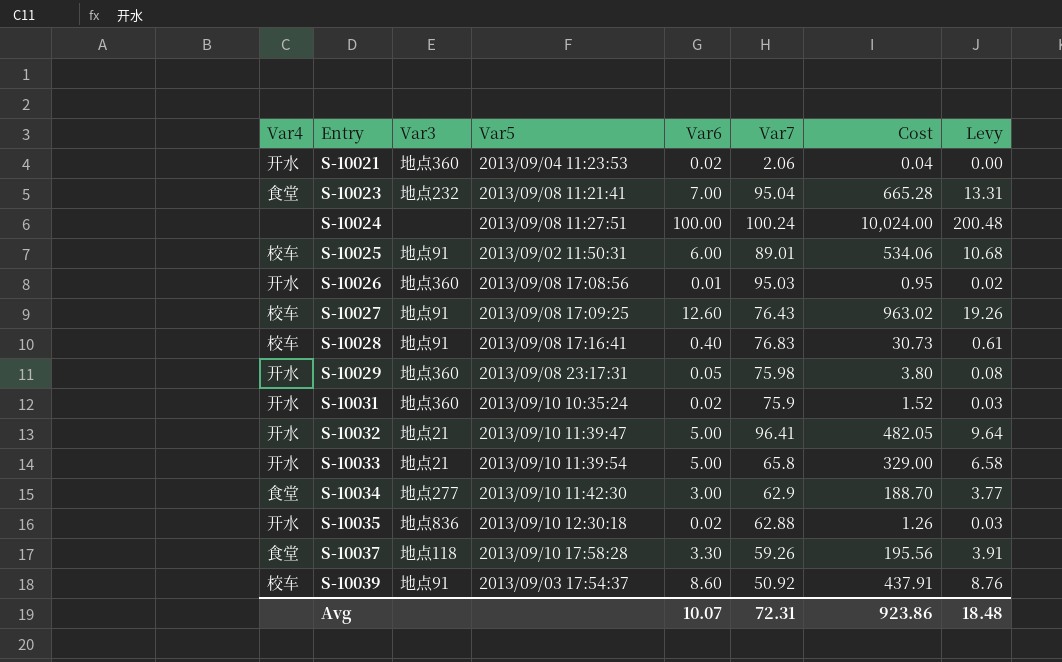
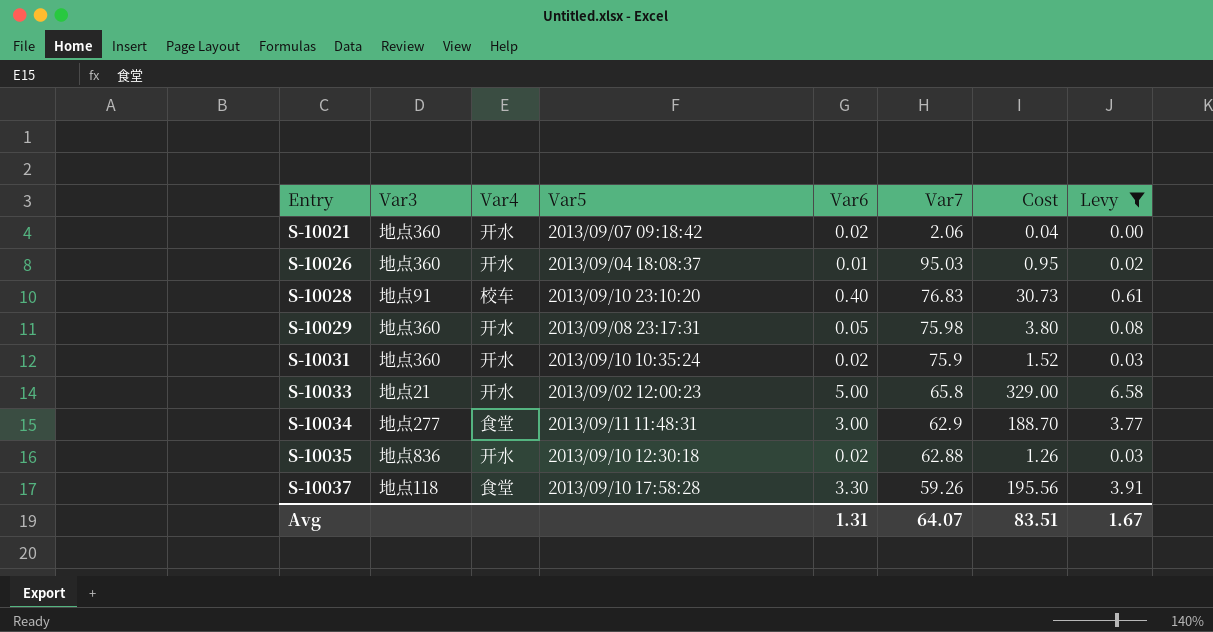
filter: none -> Levy <= 6.58
column Var4 | position: 1 -> 3
S-10021 | Var5: 2013/09/04 11:23:53 -> 2013/09/07 09:18:42
S-10026 | Var5: 2013/09/08 17:08:56 -> 2013/09/04 18:08:37
S-10028 | Var5: 2013/09/08 17:16:41 -> 2013/09/10 23:10:20
S-10033 | Var5: 2013/09/10 11:39:54 -> 2013/09/02 12:00:23
S-10034 | Var5: 2013/09/10 11:42:30 -> 2013/09/11 11:48:31
Avg | Var6: 10.07 -> 1.31
Avg | Var7: 72.31 -> 64.07
Avg | Cost: 923.86 -> 83.51
Avg | Levy: 18.48 -> 1.67

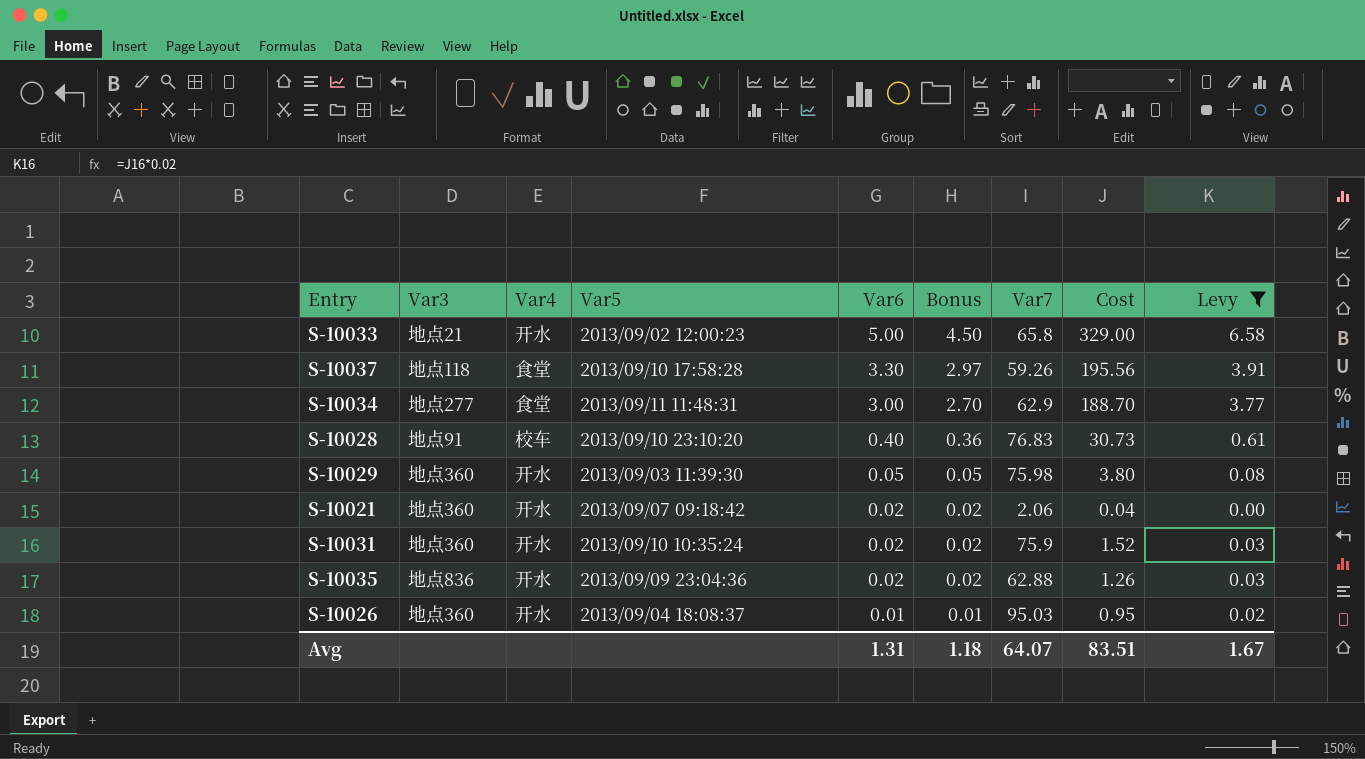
row order: Entry ascending -> Var6 descending
column Bonus | formula: none -> [Var6] * 0.9
S-10029 | Var5: 2013/09/08 23:17:31 -> 2013/09/03 11:39:30
S-10035 | Var5: 2013/09/10 12:30:18 -> 2013/09/09 23:04:36

